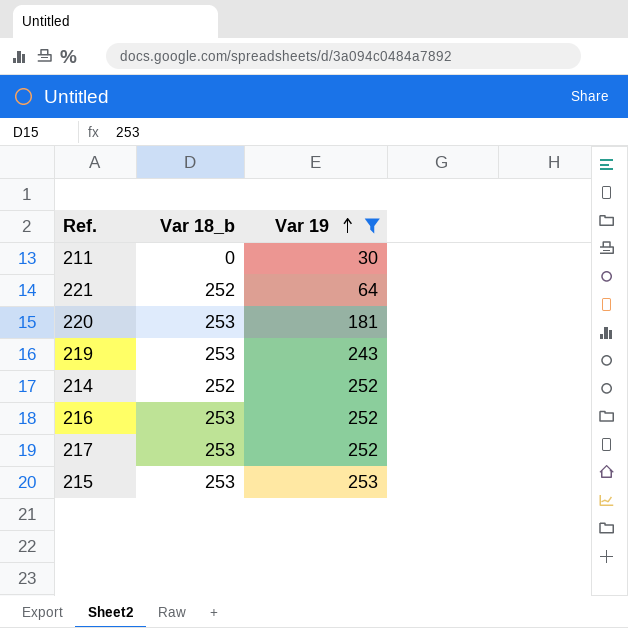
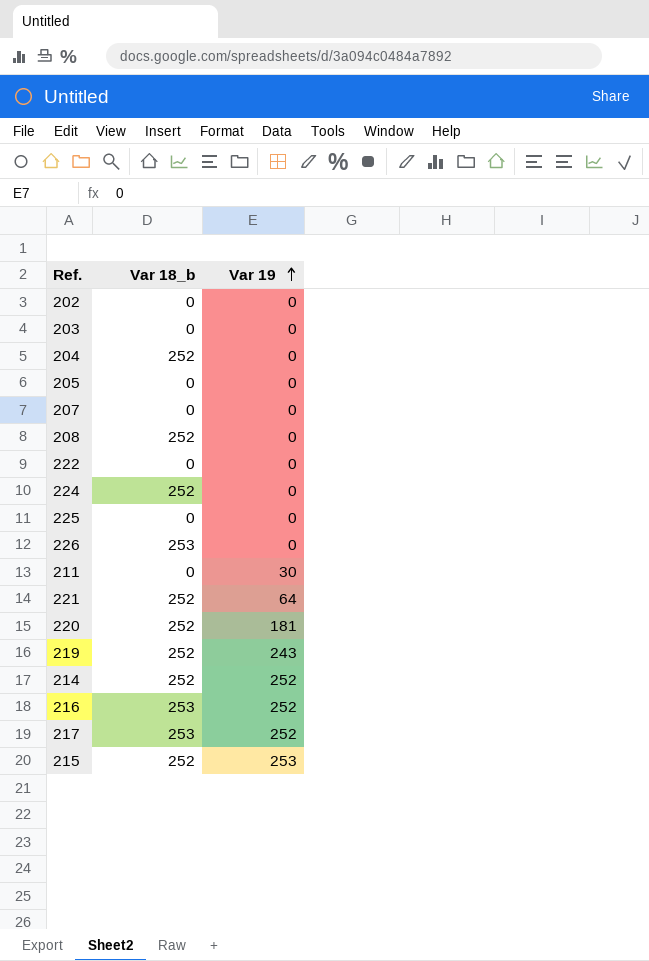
filter: Var 19 != 0 -> none
220 | Var 18_b: 253 -> 252
219 | Var 18_b: 253 -> 252
215 | Var 18_b: 253 -> 252

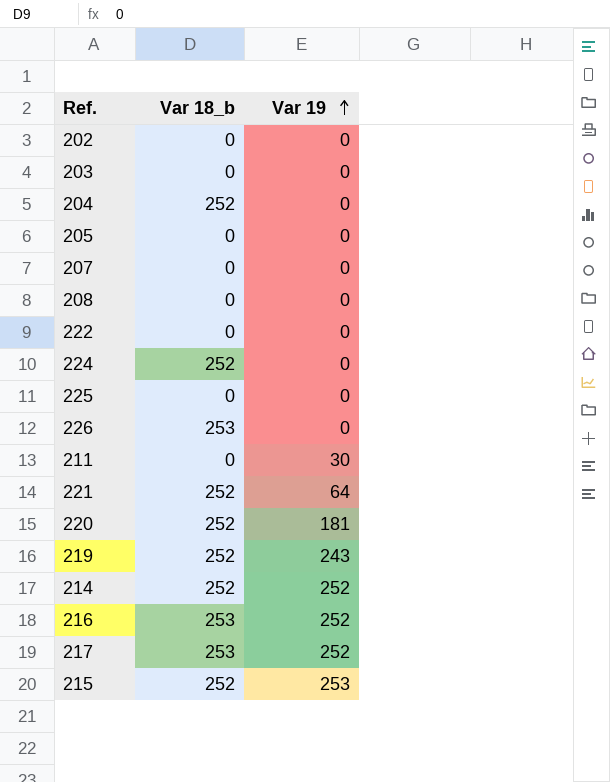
208 | Var 18_b: 252 -> 0

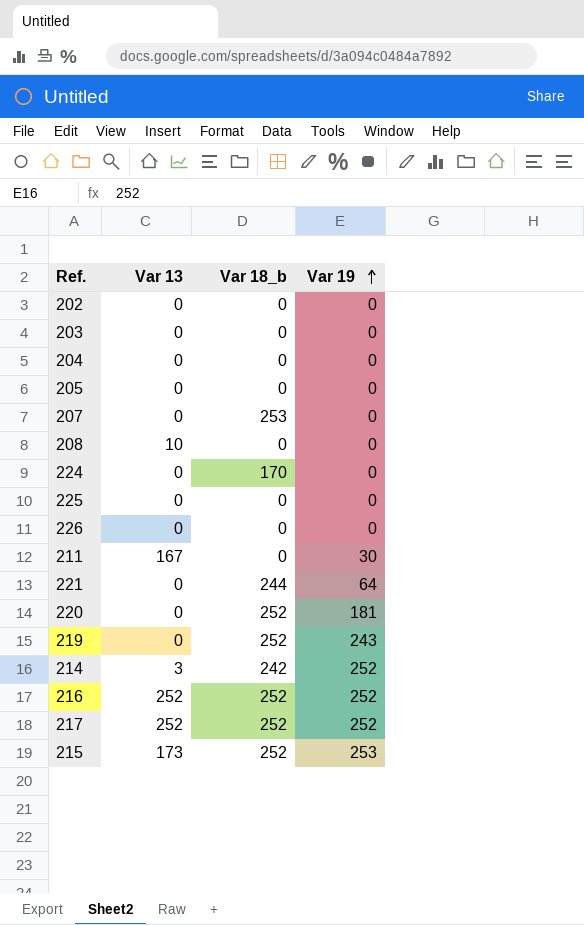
column Var 13 | position: none -> 2
row 222: 0 | 0 -> none
204 | Var 18_b: 252 -> 0
207 | Var 18_b: 0 -> 253
224 | Var 18_b: 252 -> 170
226 | Var 18_b: 253 -> 0
221 | Var 18_b: 252 -> 244
214 | Var 18_b: 252 -> 242
216 | Var 18_b: 253 -> 252
217 | Var 18_b: 253 -> 252

